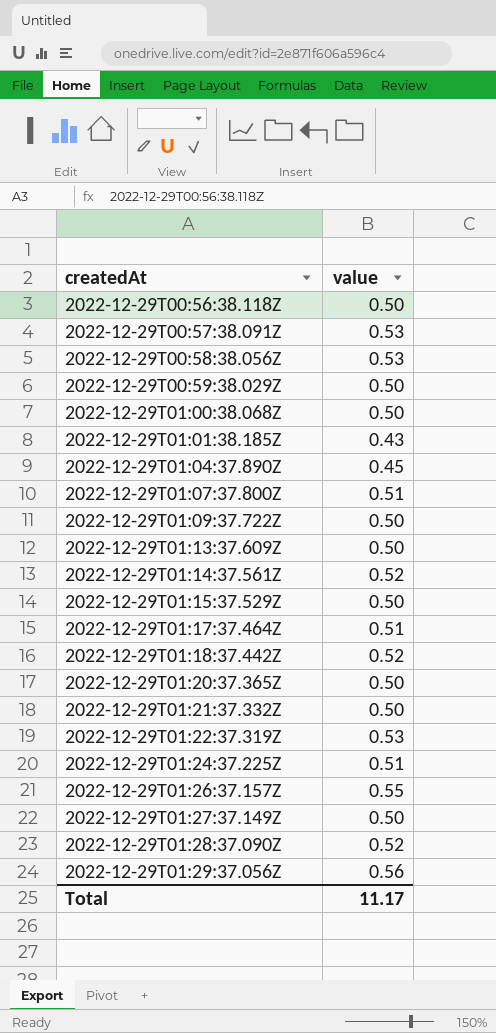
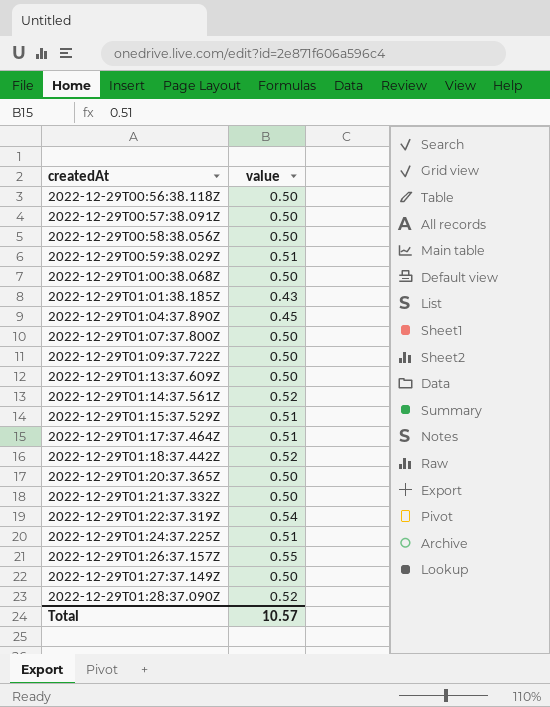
row 2022-12-29T01:29:37.056Z: 0.56 -> none
2022-12-29T00:57:38.091Z | value: 0.53 -> 0.50
2022-12-29T00:58:38.056Z | value: 0.53 -> 0.50
2022-12-29T00:59:38.029Z | value: 0.50 -> 0.51
2022-12-29T01:07:37.800Z | value: 0.51 -> 0.50
2022-12-29T01:15:37.529Z | value: 0.50 -> 0.51
2022-12-29T01:22:37.319Z | value: 0.53 -> 0.54
Total | value: 11.17 -> 10.57

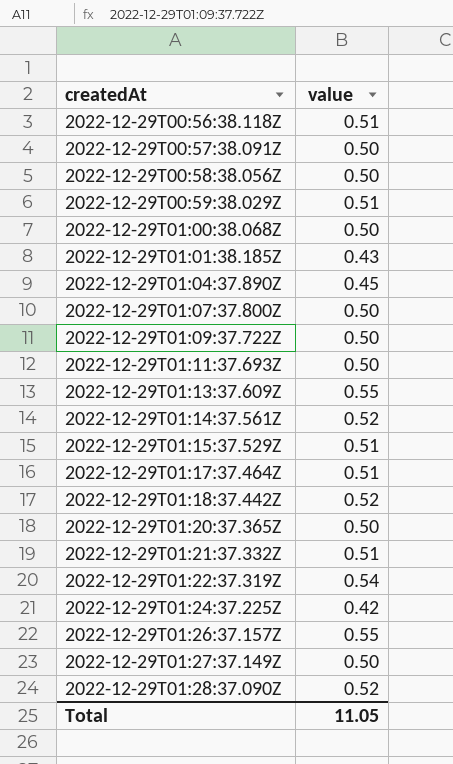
2022-12-29T00:56:38.118Z | value: 0.50 -> 0.51
row 2022-12-29T01:11:37.693Z: none -> 0.50
2022-12-29T01:13:37.609Z | value: 0.50 -> 0.55
2022-12-29T01:21:37.332Z | value: 0.50 -> 0.51
2022-12-29T01:24:37.225Z | value: 0.51 -> 0.42
Total | value: 10.57 -> 11.05

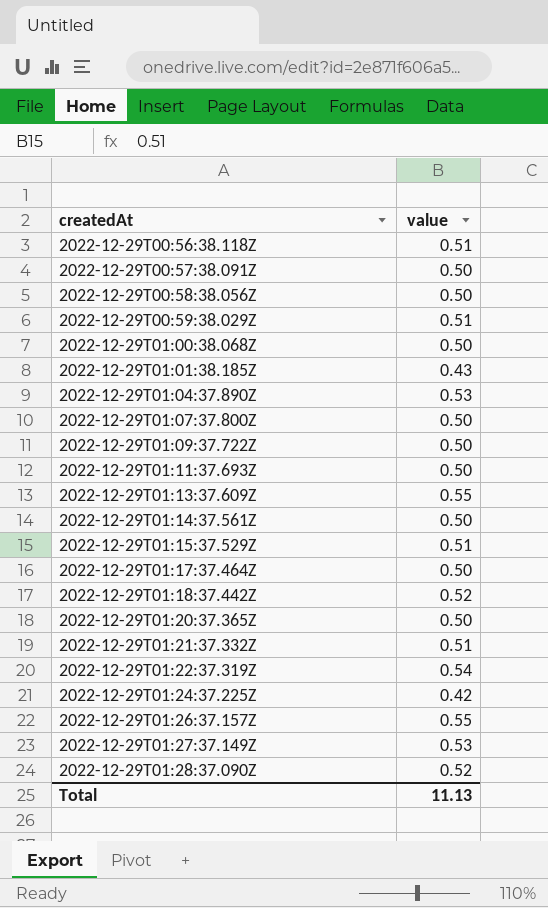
2022-12-29T01:04:37.890Z | value: 0.45 -> 0.53
2022-12-29T01:14:37.561Z | value: 0.52 -> 0.50
2022-12-29T01:17:37.464Z | value: 0.51 -> 0.50
2022-12-29T01:27:37.149Z | value: 0.50 -> 0.53
Total | value: 11.05 -> 11.13

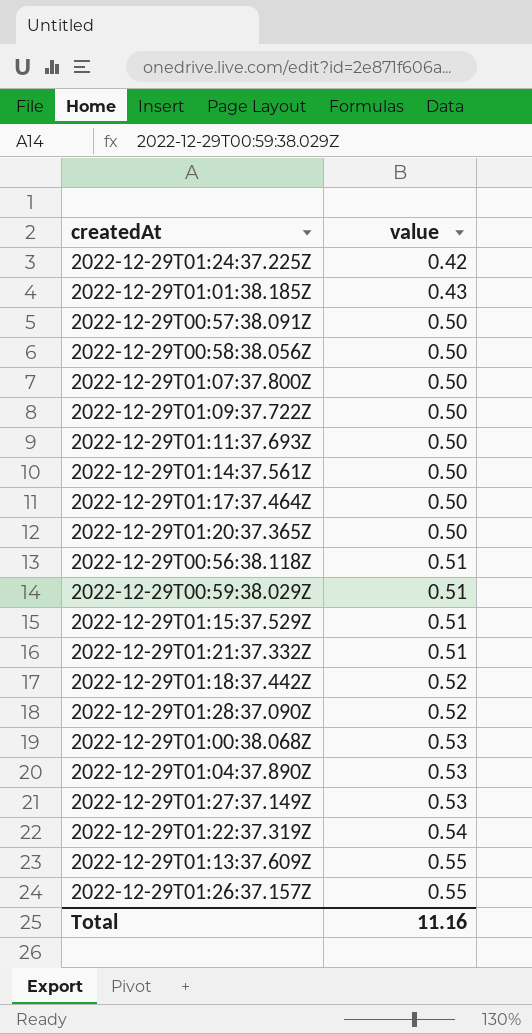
row order: createdAt ascending -> value ascending
2022-12-29T01:00:38.068Z | value: 0.50 -> 0.53
Total | value: 11.13 -> 11.16

